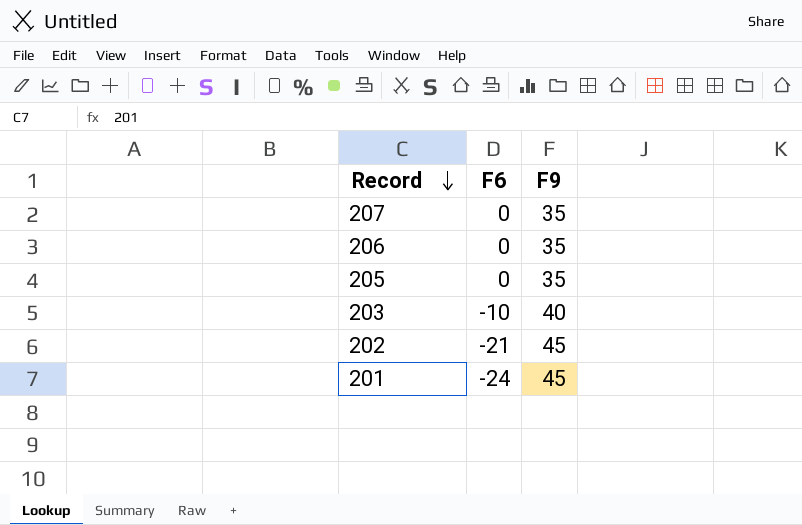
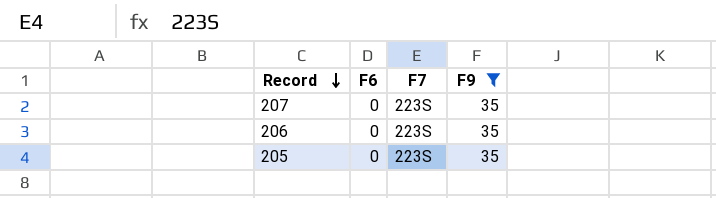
filter: none -> F9 = 35
column F7 | position: none -> 3

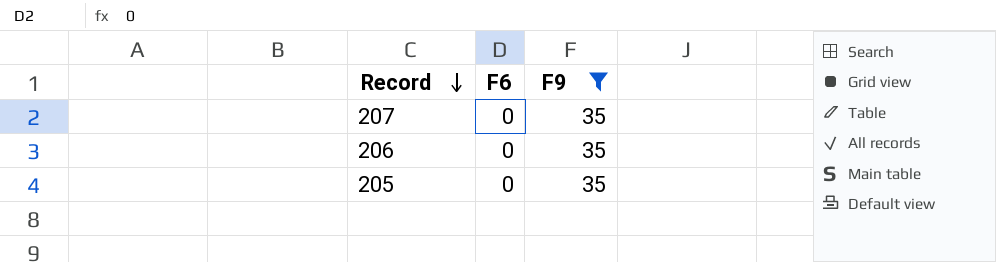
column F7 | position: 3 -> none

